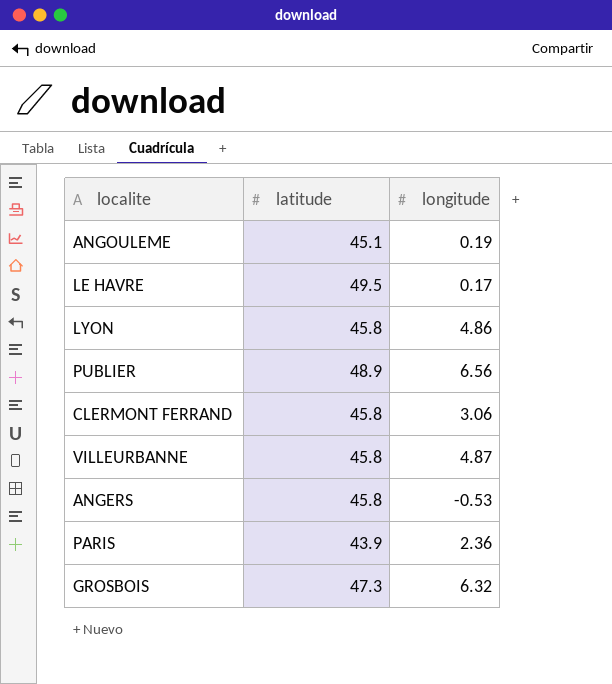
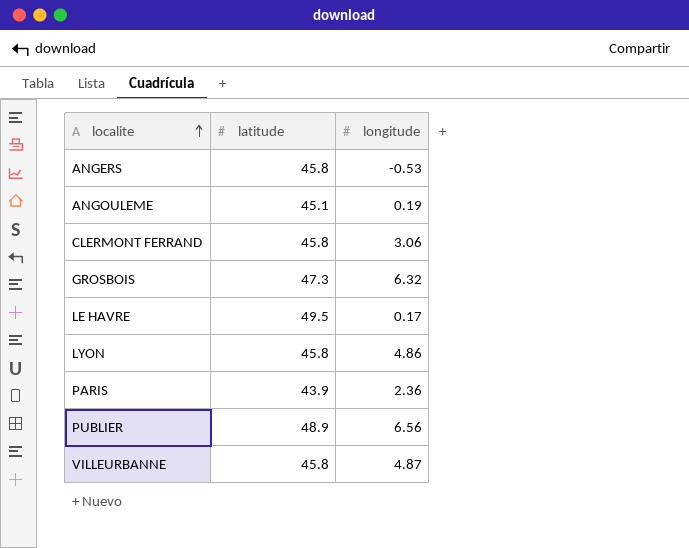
row order: none -> localite ascending

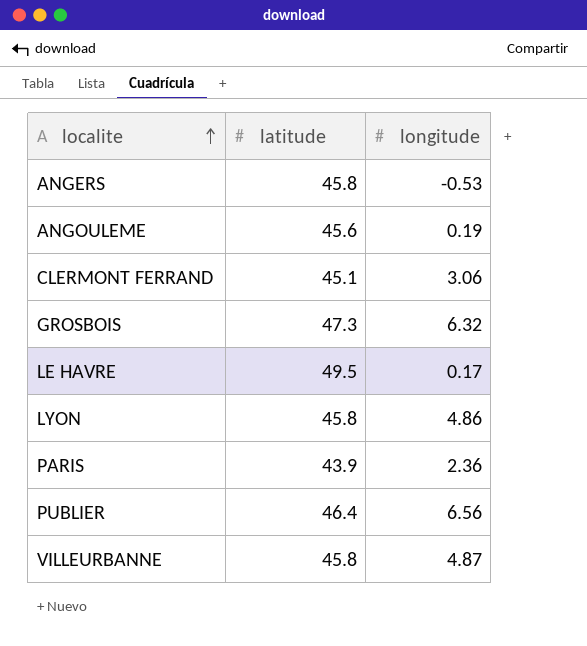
ANGOULEME | latitude: 45.1 -> 45.6
CLERMONT FERRAND | latitude: 45.8 -> 45.1
PUBLIER | latitude: 48.9 -> 46.4

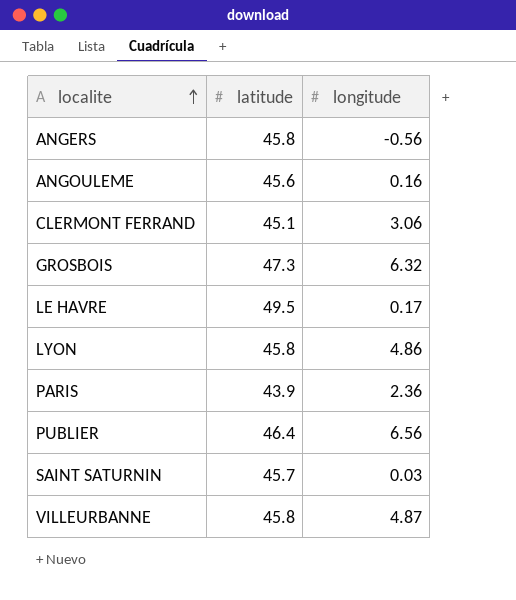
ANGERS | longitude: -0.53 -> -0.56
ANGOULEME | longitude: 0.19 -> 0.16
row SAINT SATURNIN: none -> 45.7 | 0.03

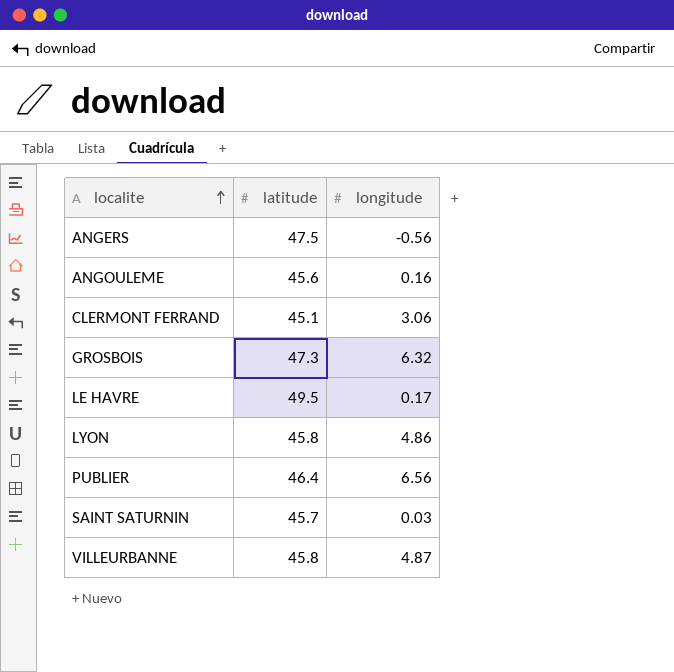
row PARIS: 43.9 | 2.36 -> none
ANGERS | latitude: 45.8 -> 47.5

